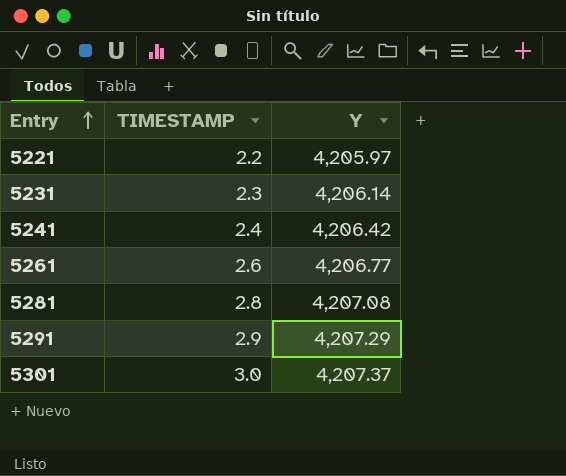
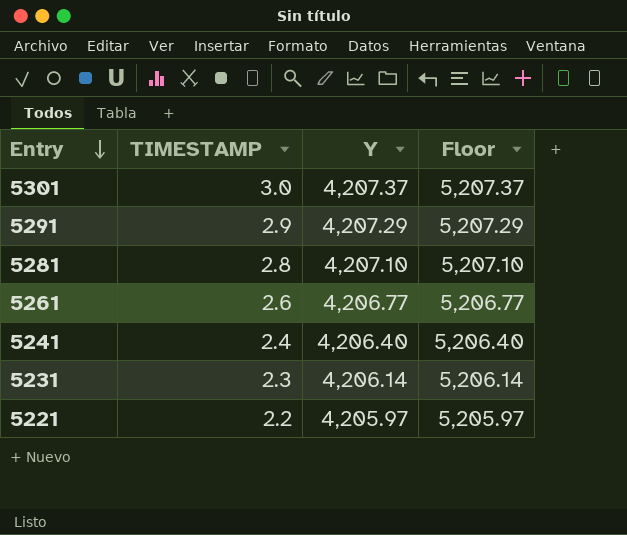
row order: Entry ascending -> Entry descending
column Floor | formula: none -> [Y] + 1000
5281 | Y: 4,207.08 -> 4,207.10
5241 | Y: 4,206.42 -> 4,206.40

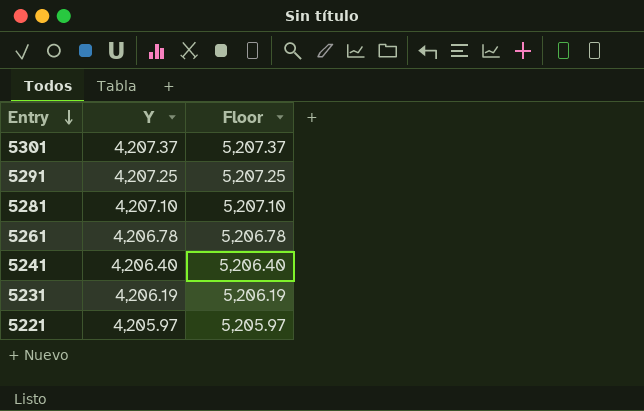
column TIMESTAMP | position: 2 -> none
5291 | Y: 4,207.29 -> 4,207.25
5291 | Floor: 5,207.29 -> 5,207.25
5261 | Y: 4,206.77 -> 4,206.78
5261 | Floor: 5,206.77 -> 5,206.78
5231 | Y: 4,206.14 -> 4,206.19
5231 | Floor: 5,206.14 -> 5,206.19

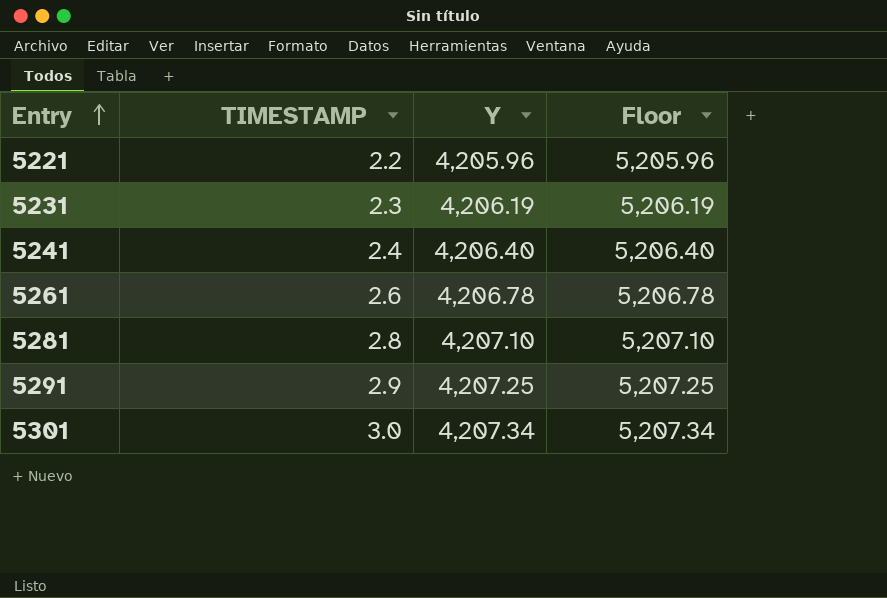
row order: Entry descending -> Entry ascending
column TIMESTAMP | position: none -> 2
5221 | Y: 4,205.97 -> 4,205.96
5221 | Floor: 5,205.97 -> 5,205.96
5301 | Y: 4,207.37 -> 4,207.34
5301 | Floor: 5,207.37 -> 5,207.34

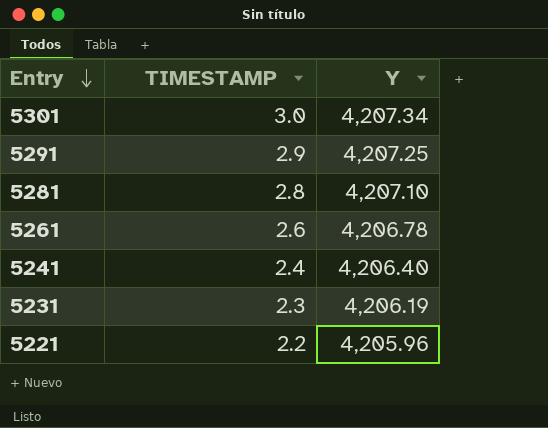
row order: Entry ascending -> Entry descending
column Floor | formula: [Y] + 1000 -> none

